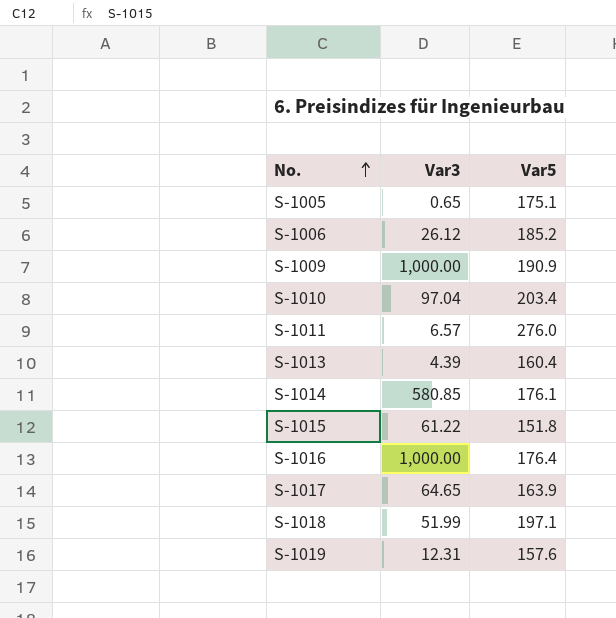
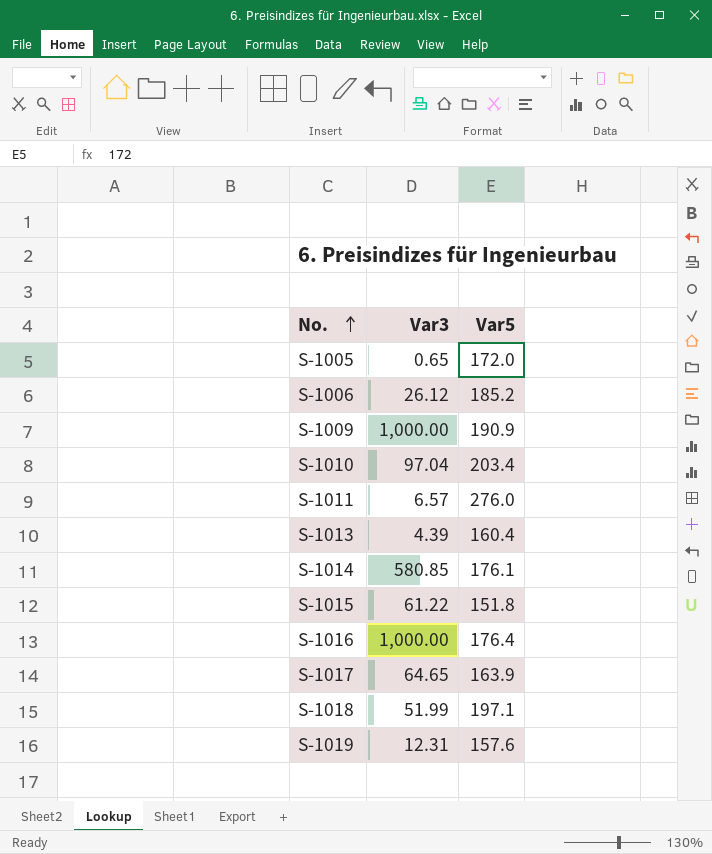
S-1005 | Var5: 175.1 -> 172.0

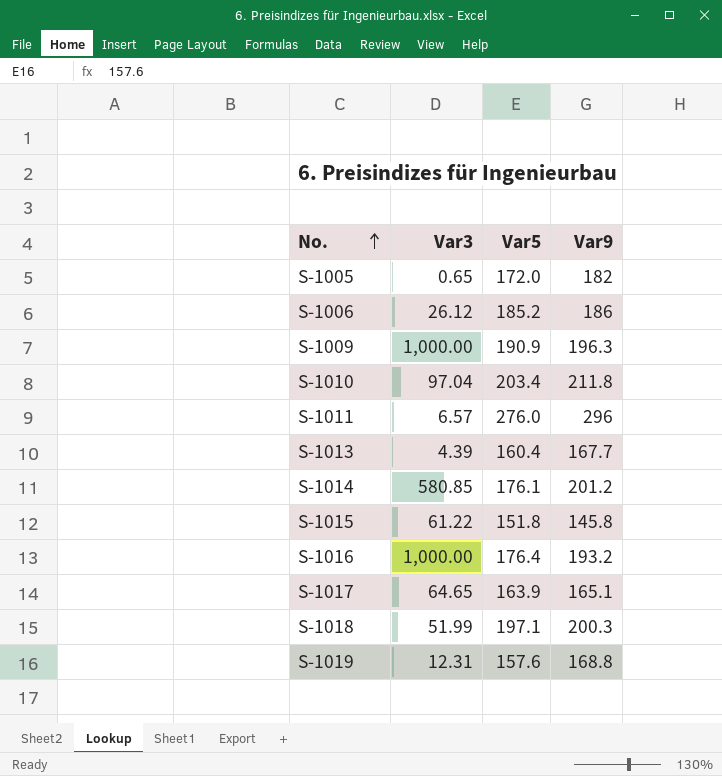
column Var9 | position: none -> 4

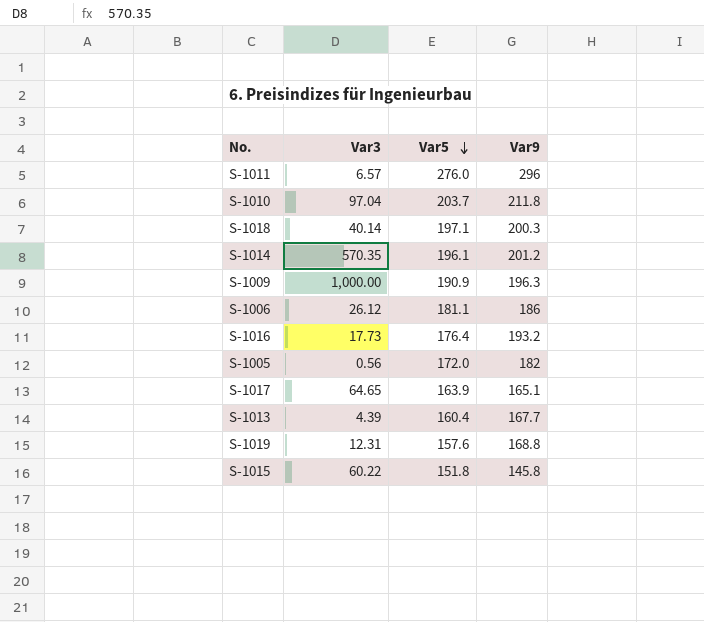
row order: No. ascending -> Var5 descending
S-1010 | Var5: 203.4 -> 203.7
S-1018 | Var3: 51.99 -> 40.14
S-1014 | Var3: 580.85 -> 570.35
S-1014 | Var5: 176.1 -> 196.1
S-1006 | Var5: 185.2 -> 181.1
S-1016 | Var3: 1,000.00 -> 17.73
S-1005 | Var3: 0.65 -> 0.56
S-1015 | Var3: 61.22 -> 60.22

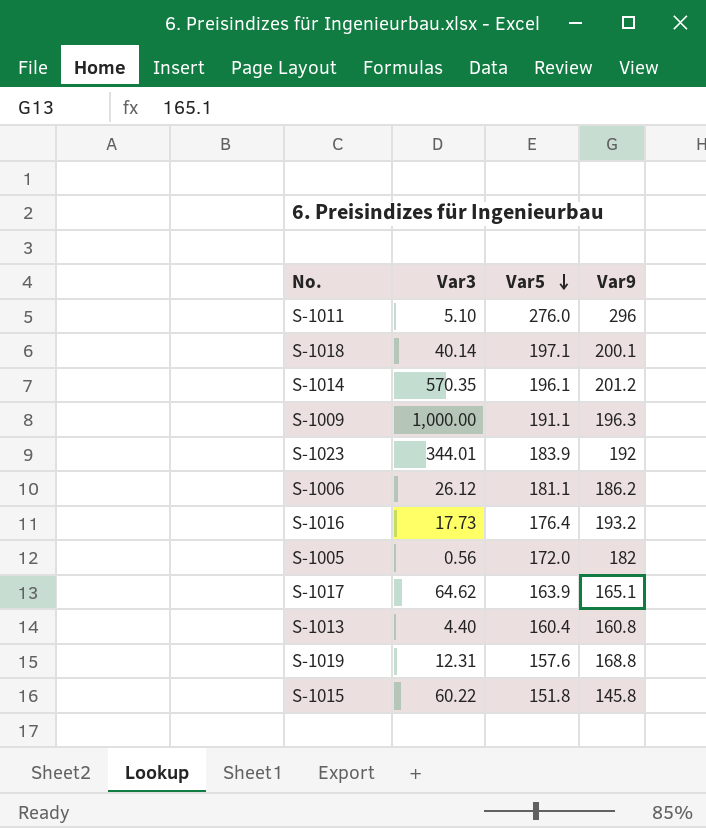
row S-1010: 97.04 | 203.7 | 211.8 -> none
S-1011 | Var3: 6.57 -> 5.10
S-1018 | Var9: 200.3 -> 200.1
S-1009 | Var5: 190.9 -> 191.1
row S-1023: none -> 344.01 | 183.9 | 192
S-1006 | Var9: 186 -> 186.2
S-1017 | Var3: 64.65 -> 64.62
S-1013 | Var3: 4.39 -> 4.40
S-1013 | Var9: 167.7 -> 160.8

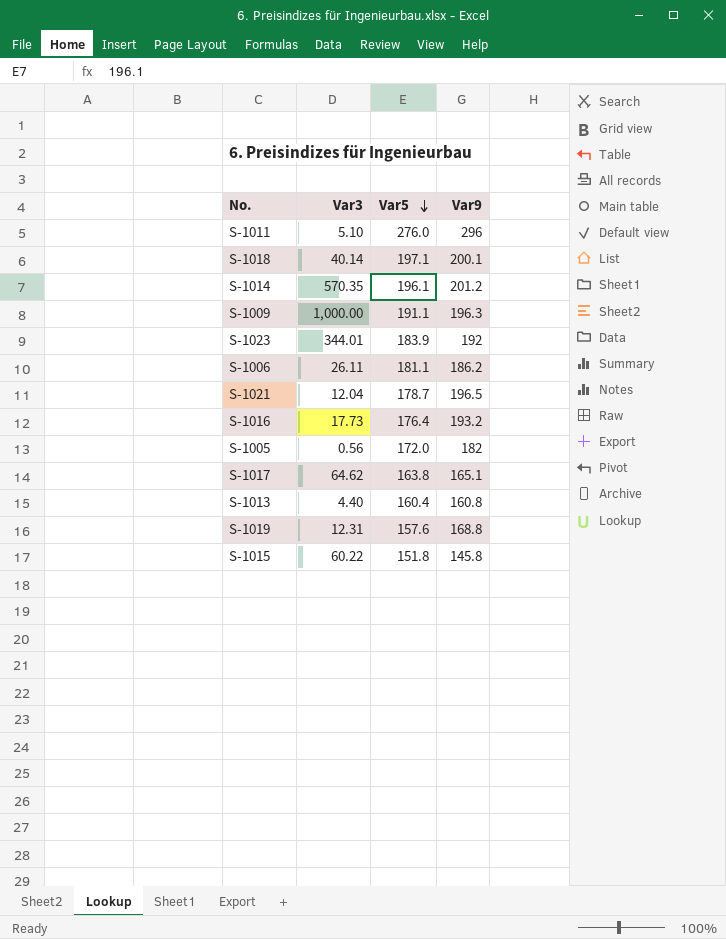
S-1006 | Var3: 26.12 -> 26.11
row S-1021: none -> 12.04 | 178.7 | 196.5
S-1017 | Var5: 163.9 -> 163.8

